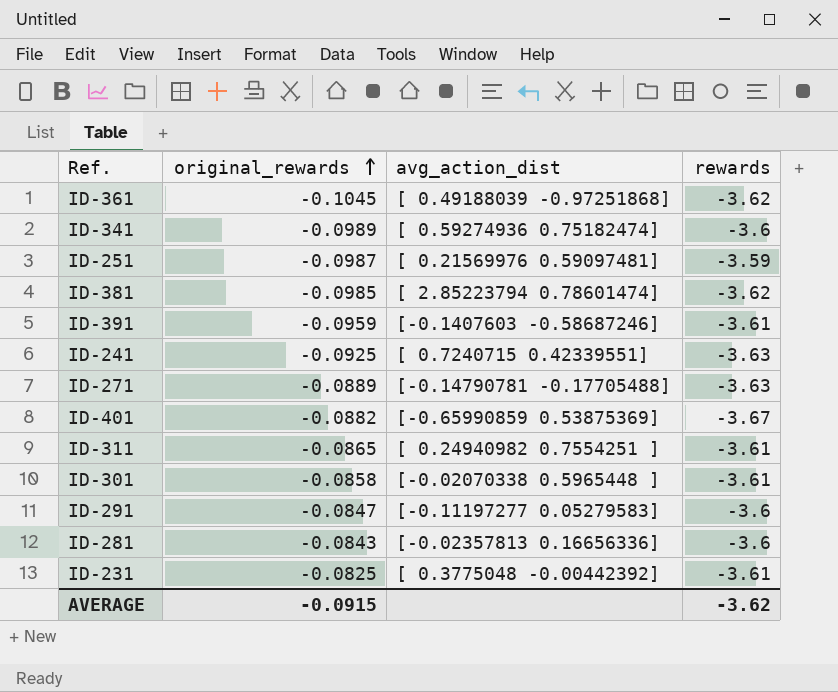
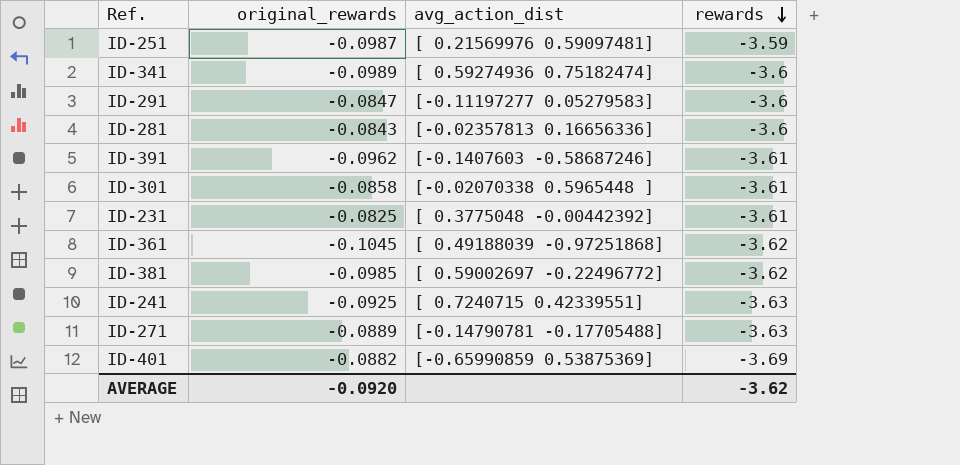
row order: original_rewards ascending -> rewards descending
row ID-311: -0.0865 | [ 0.24940982 0.7554251 ] | -3.61 -> none
ID-391 | original_rewards: -0.0959 -> -0.0962
ID-381 | avg_action_dist: [ 2.85223794 0.78601474] -> [ 0.59002697 -0.22496772]
ID-401 | rewards: -3.67 -> -3.69
AVERAGE | original_rewards: -0.0915 -> -0.0920

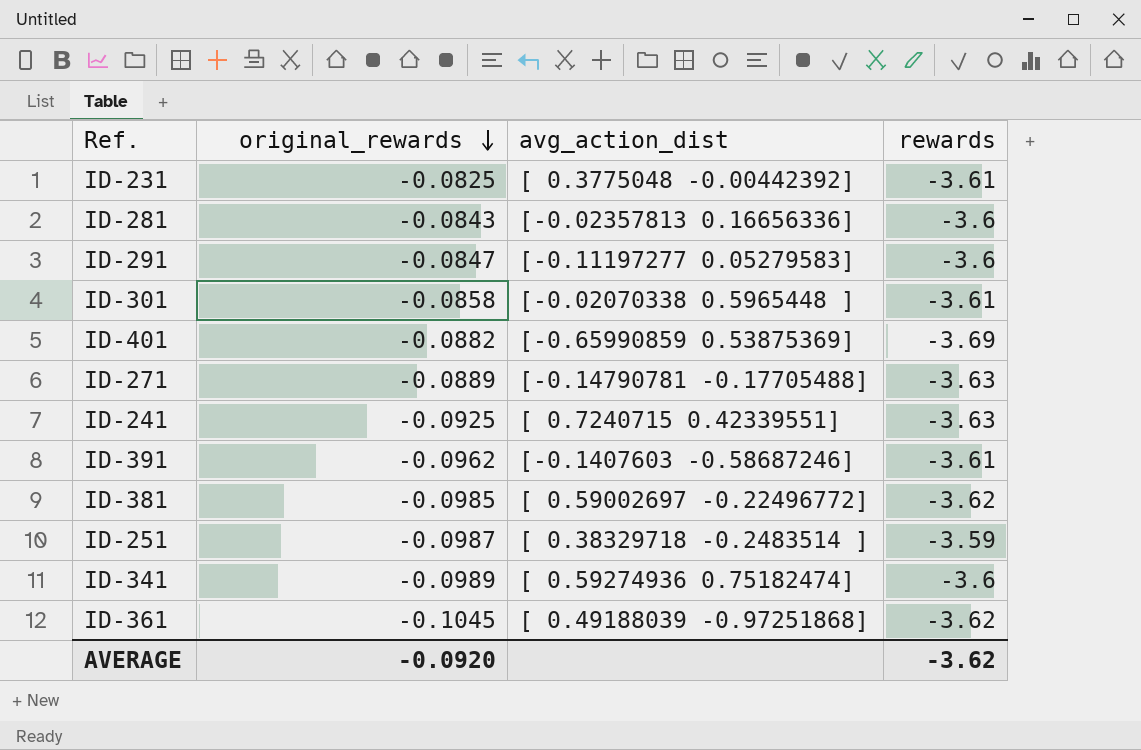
row order: rewards descending -> original_rewards descending
ID-251 | avg_action_dist: [ 0.21569976 0.59097481] -> [ 0.38329718 -0.2483514 ]

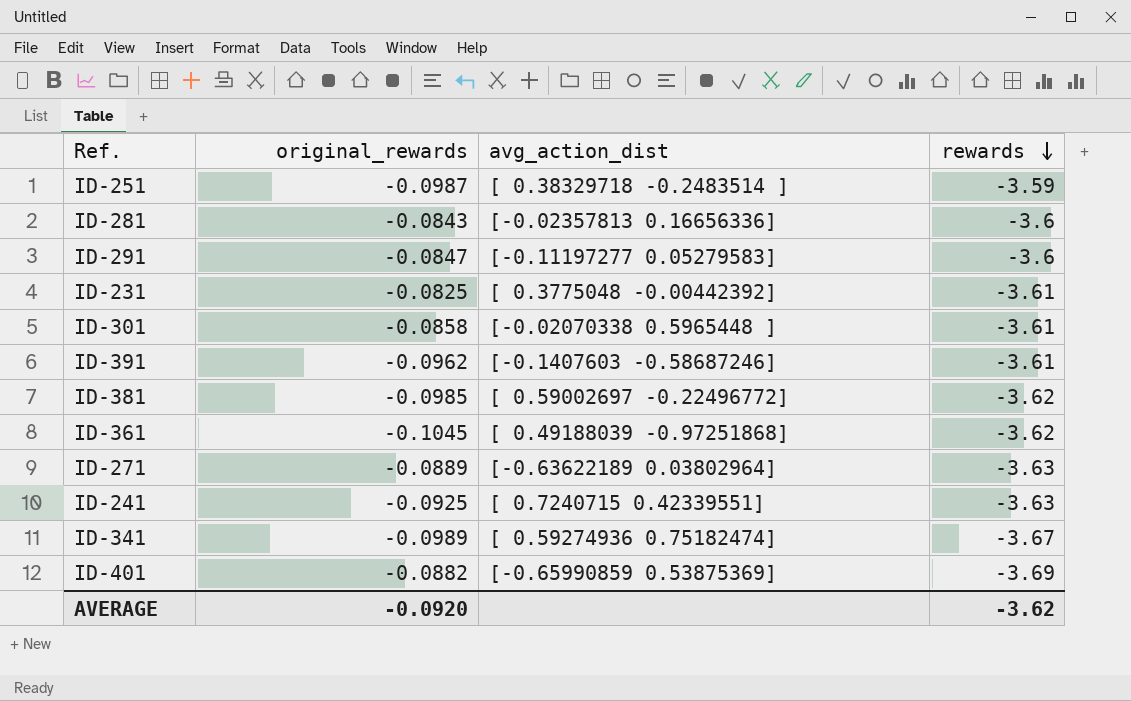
row order: original_rewards descending -> rewards descending
ID-271 | avg_action_dist: [-0.14790781 -0.17705488] -> [-0.63622189 0.03802964]
ID-341 | rewards: -3.6 -> -3.67

